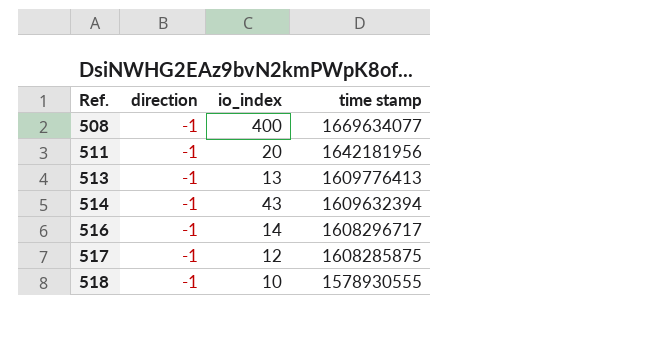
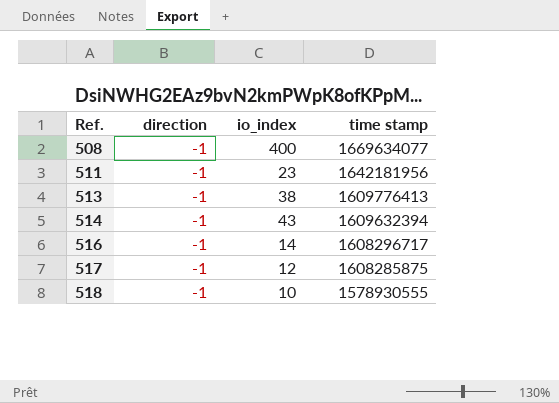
511 | io_index: 20 -> 23
513 | io_index: 13 -> 38

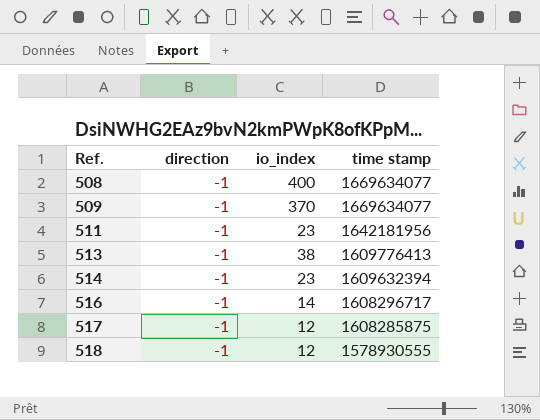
row 509: none -> -1 | 370 | 1669634077
514 | io_index: 43 -> 23
518 | io_index: 10 -> 12

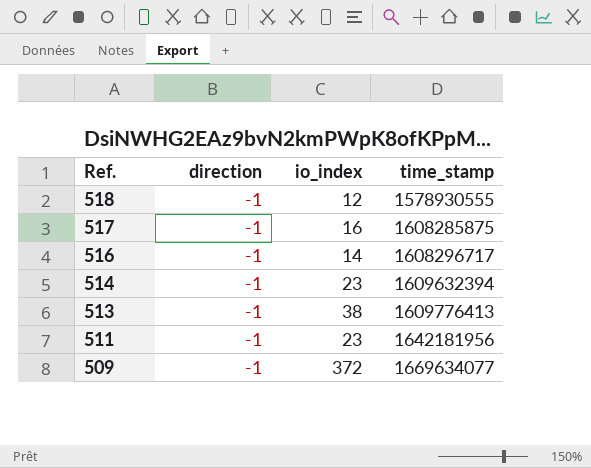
row order: Ref. ascending -> Ref. descending
column name: time stamp -> time_stamp
row 508: -1 | 400 | 1669634077 -> none
517 | io_index: 12 -> 16
509 | io_index: 370 -> 372

